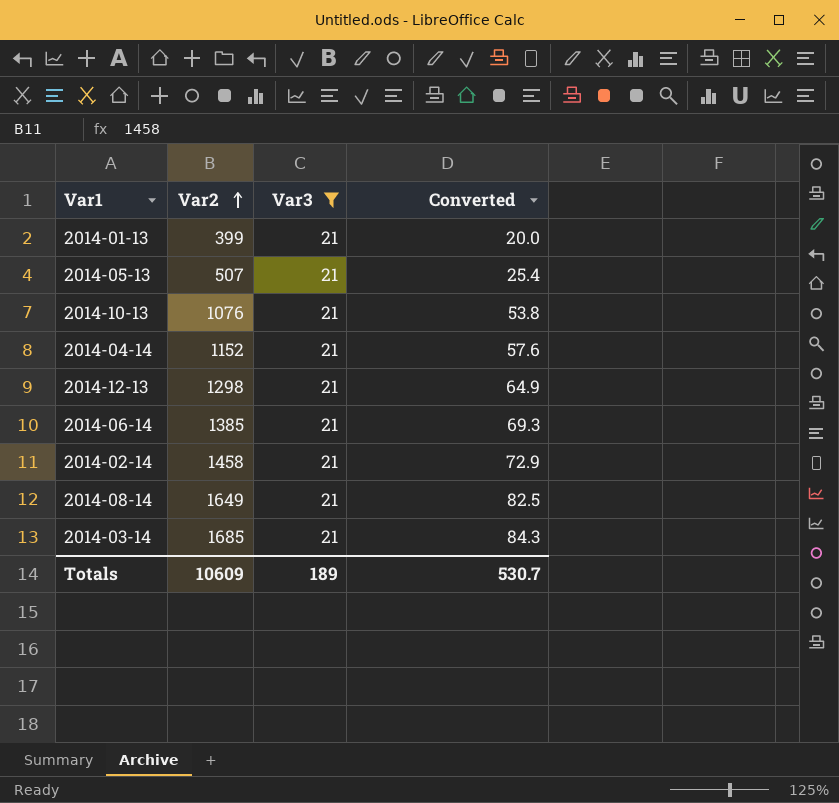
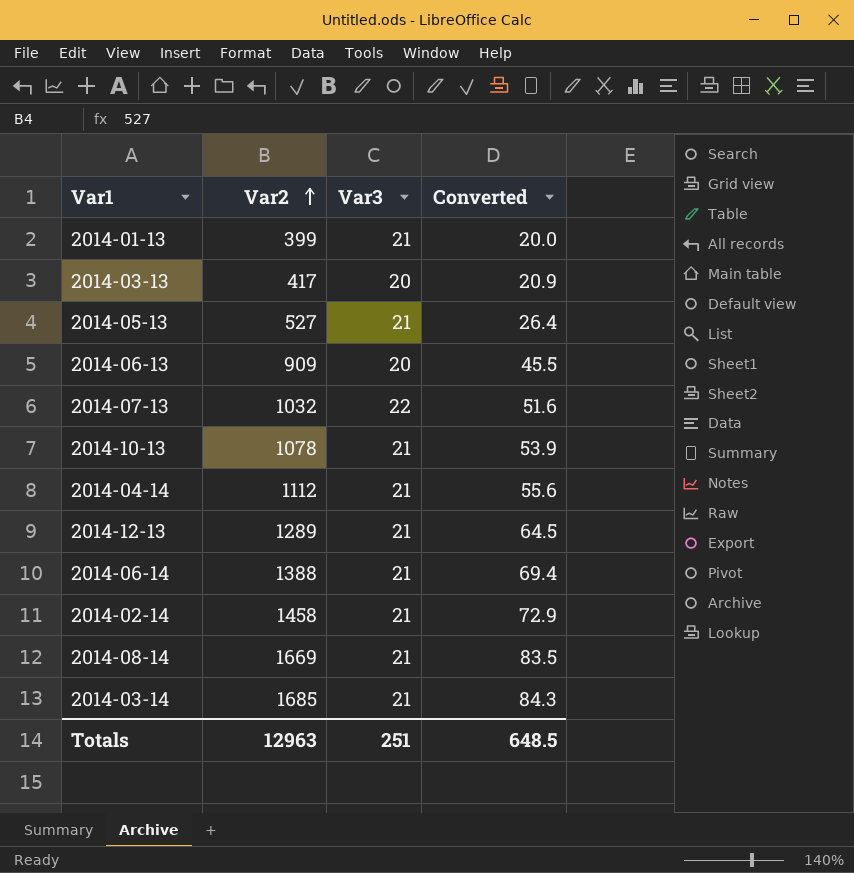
filter: Var3 = 21 -> none
2014-05-13 | Var2: 507 -> 527
2014-05-13 | Converted: 25.4 -> 26.4
2014-10-13 | Var2: 1076 -> 1078
2014-10-13 | Converted: 53.8 -> 53.9
2014-04-14 | Var2: 1152 -> 1112
2014-04-14 | Converted: 57.6 -> 55.6
2014-12-13 | Var2: 1298 -> 1289
2014-12-13 | Converted: 64.9 -> 64.5
2014-06-14 | Var2: 1385 -> 1388
2014-06-14 | Converted: 69.3 -> 69.4
2014-08-14 | Var2: 1649 -> 1669
2014-08-14 | Converted: 82.5 -> 83.5
Totals | Var2: 10609 -> 12963
Totals | Var3: 189 -> 251
Totals | Converted: 530.7 -> 648.5

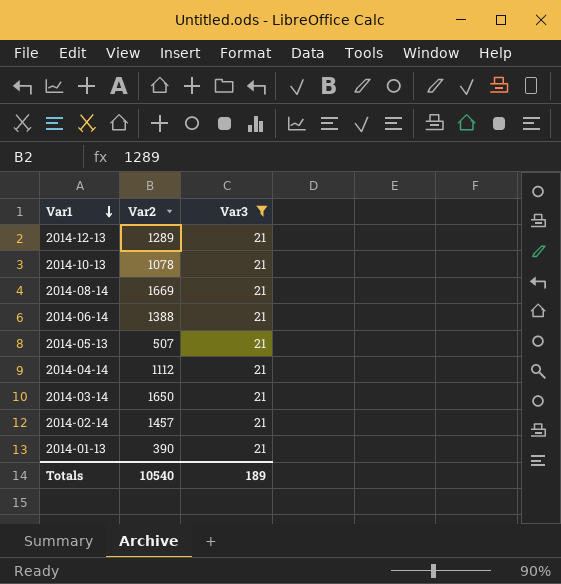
filter: none -> Var3 = 21
row order: Var2 ascending -> Var1 descending
column Converted | formula: [Var2] * 0.05 -> none
2014-05-13 | Var2: 527 -> 507
2014-03-14 | Var2: 1685 -> 1650
2014-02-14 | Var2: 1458 -> 1457
2014-01-13 | Var2: 399 -> 390
Totals | Var2: 12963 -> 10540
Totals | Var3: 251 -> 189

